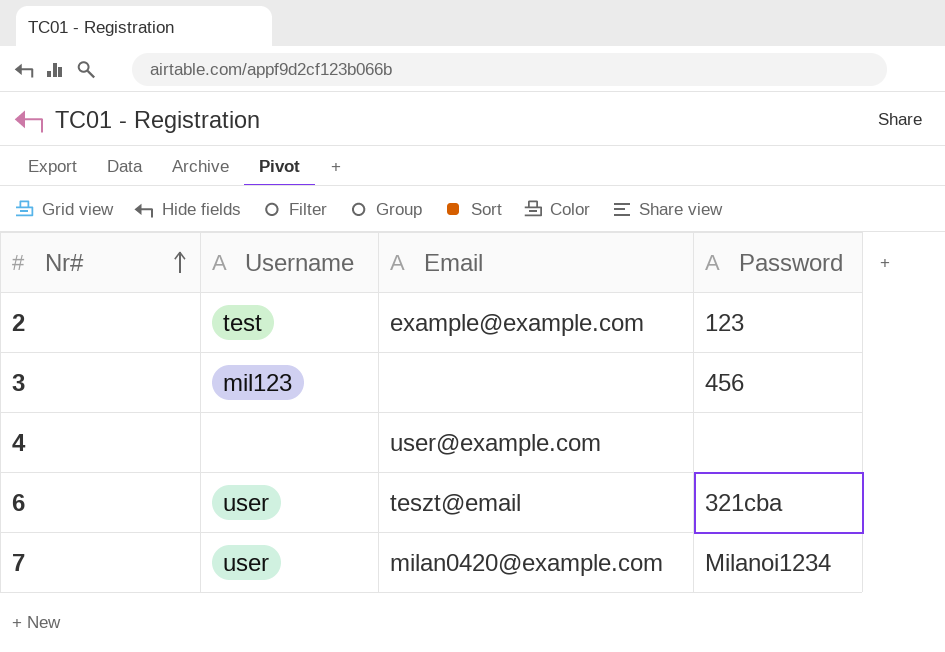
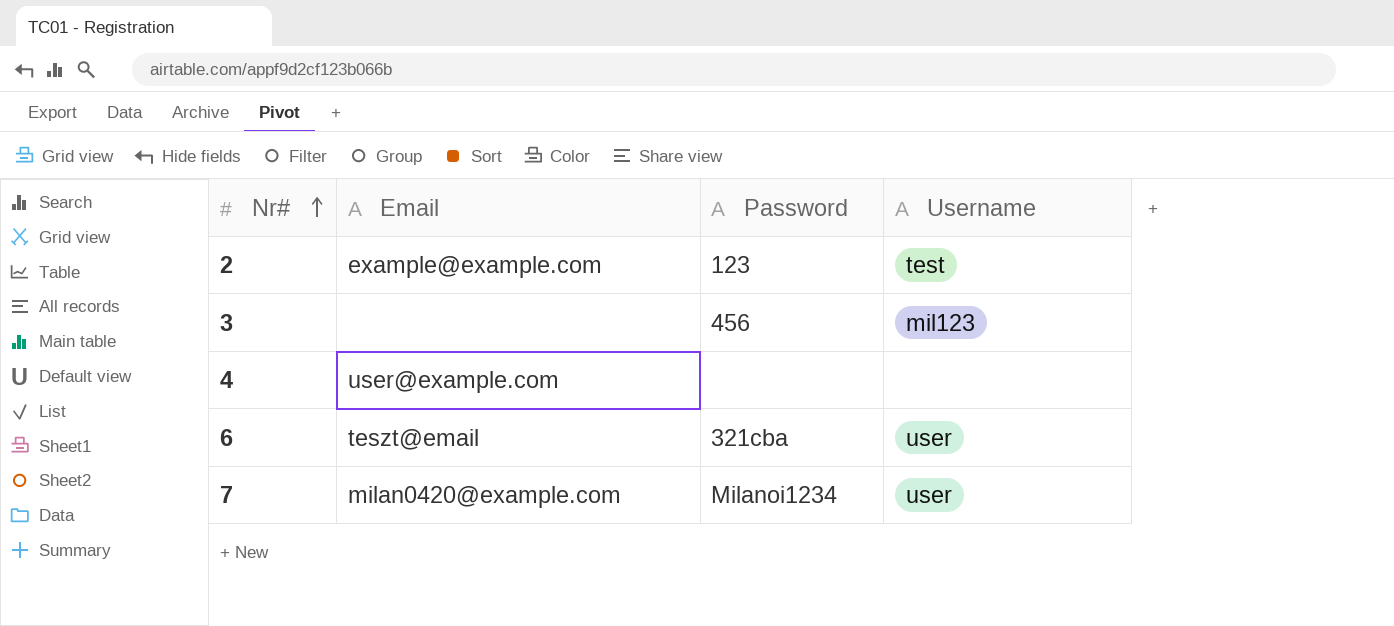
column Username | position: 2 -> 4

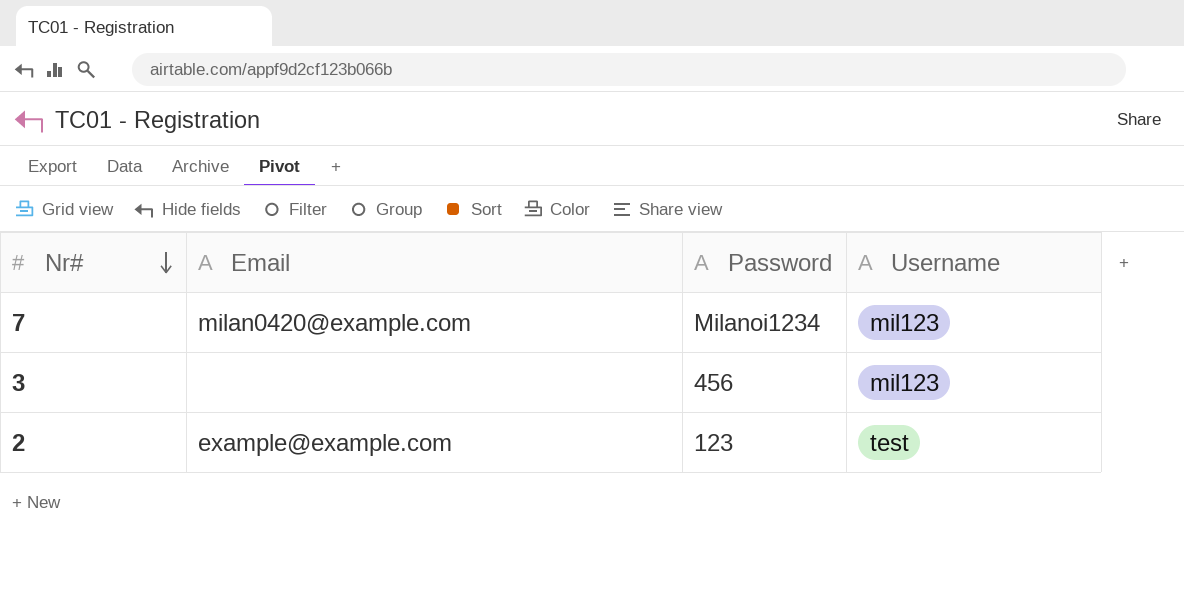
row order: Nr# ascending -> Nr# descending
row 4: user@example.com | none | none -> none
row 6: teszt@email | 321cba | user -> none
7 | Username: user -> mil123

